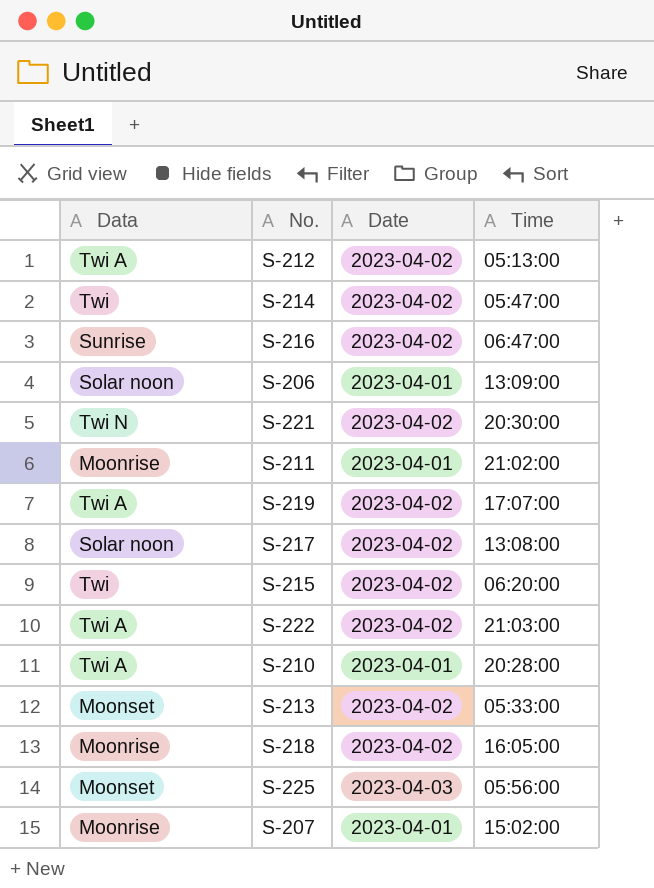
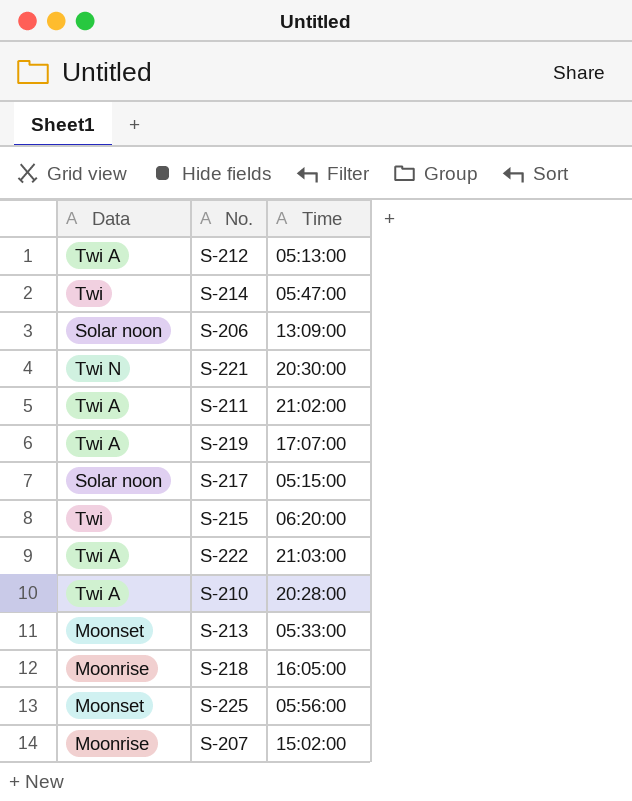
column Date | position: 3 -> none
row S-216: Sunrise | 2023-04-02 | 06:47:00 -> none
S-211 | Data: Moonrise -> Twi A
S-217 | Time: 13:08:00 -> 05:15:00

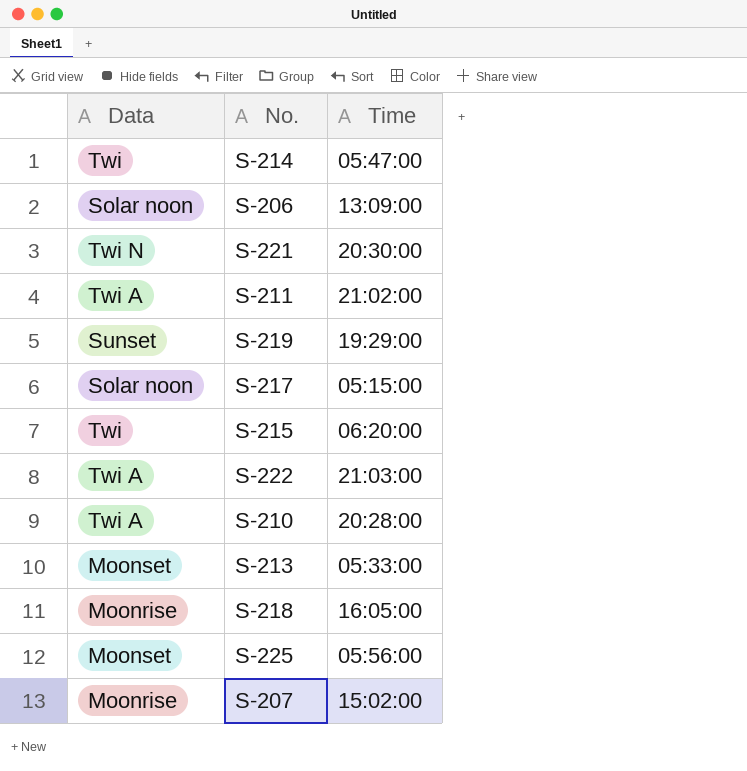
row S-212: Twi A | 05:13:00 -> none
S-219 | Data: Twi A -> Sunset
S-219 | Time: 17:07:00 -> 19:29:00

